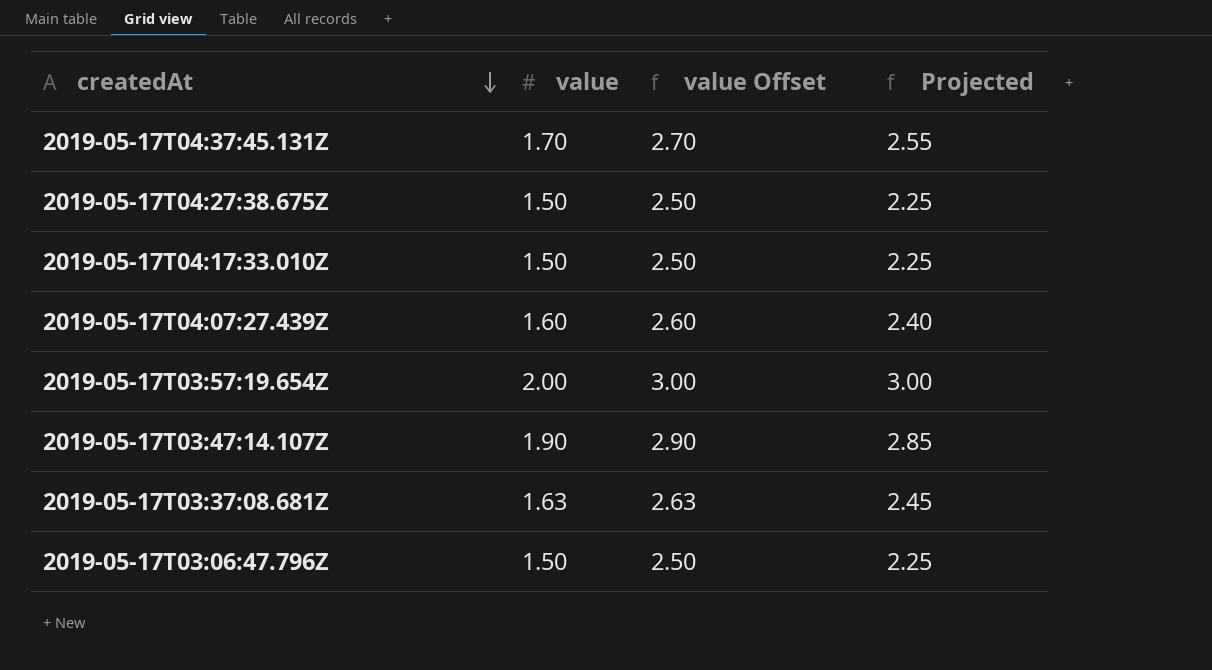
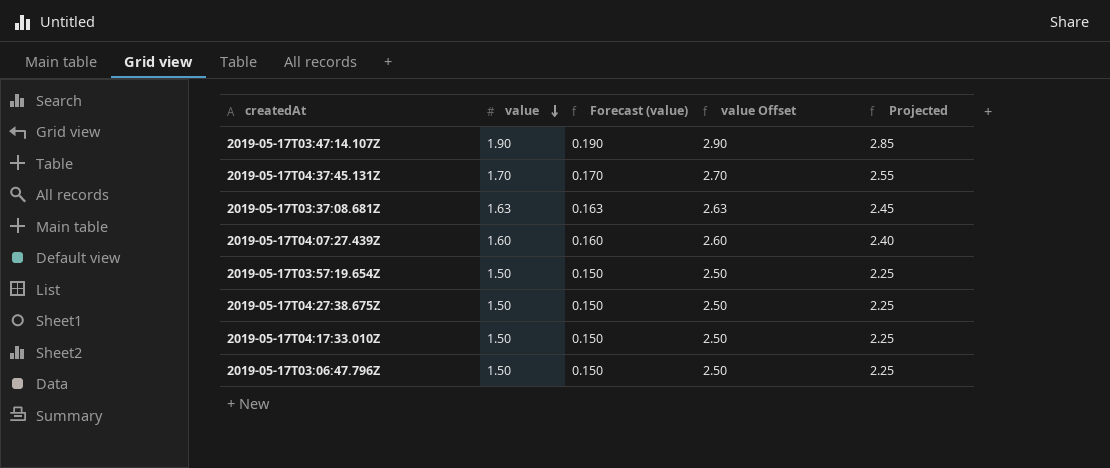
row order: createdAt descending -> value descending
column Forecast (value) | formula: none -> [value] * 0.1
2019-05-17T03:57:19.654Z | value: 2.00 -> 1.50
2019-05-17T03:57:19.654Z | value Offset: 3.00 -> 2.50
2019-05-17T03:57:19.654Z | Projected: 3.00 -> 2.25

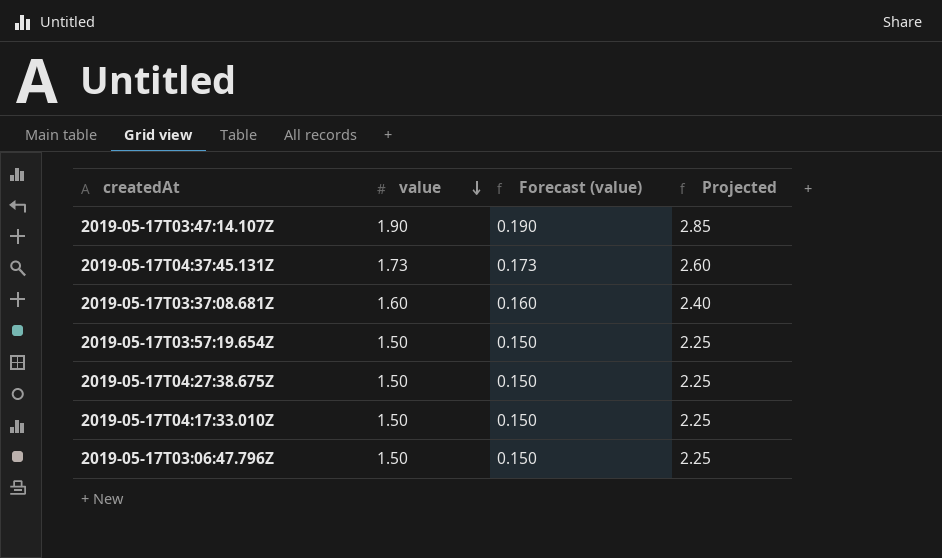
column value Offset | formula: [value] + 1 -> none
row 2019-05-17T04:07:27.439Z: 1.60 | 0.160 | 2.60 | 2.40 -> none
2019-05-17T04:37:45.131Z | value: 1.70 -> 1.73
2019-05-17T04:37:45.131Z | Forecast (value): 0.170 -> 0.173
2019-05-17T04:37:45.131Z | Projected: 2.55 -> 2.60
2019-05-17T03:37:08.681Z | value: 1.63 -> 1.60
2019-05-17T03:37:08.681Z | Forecast (value): 0.163 -> 0.160
2019-05-17T03:37:08.681Z | Projected: 2.45 -> 2.40

